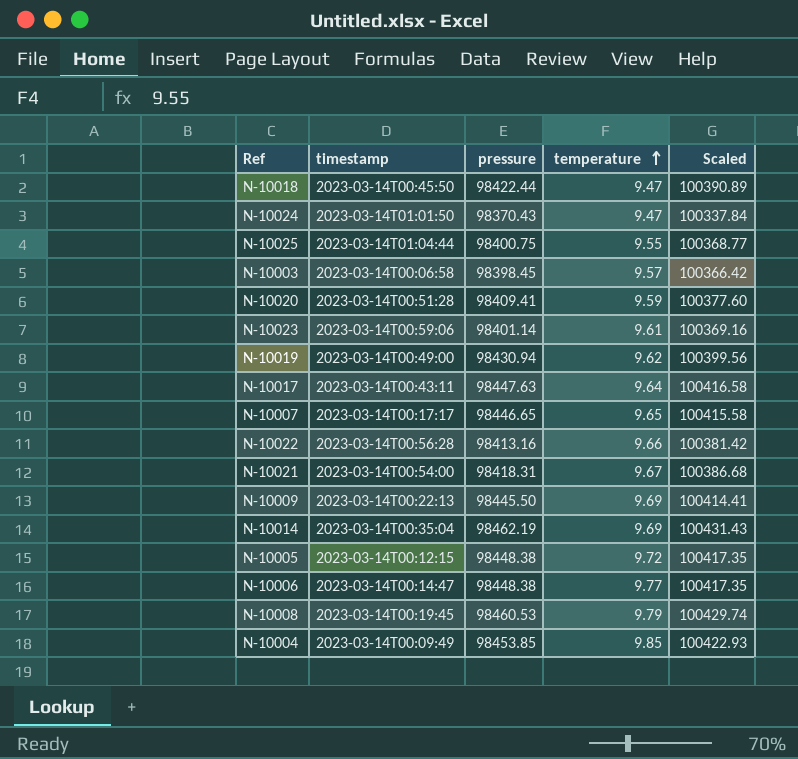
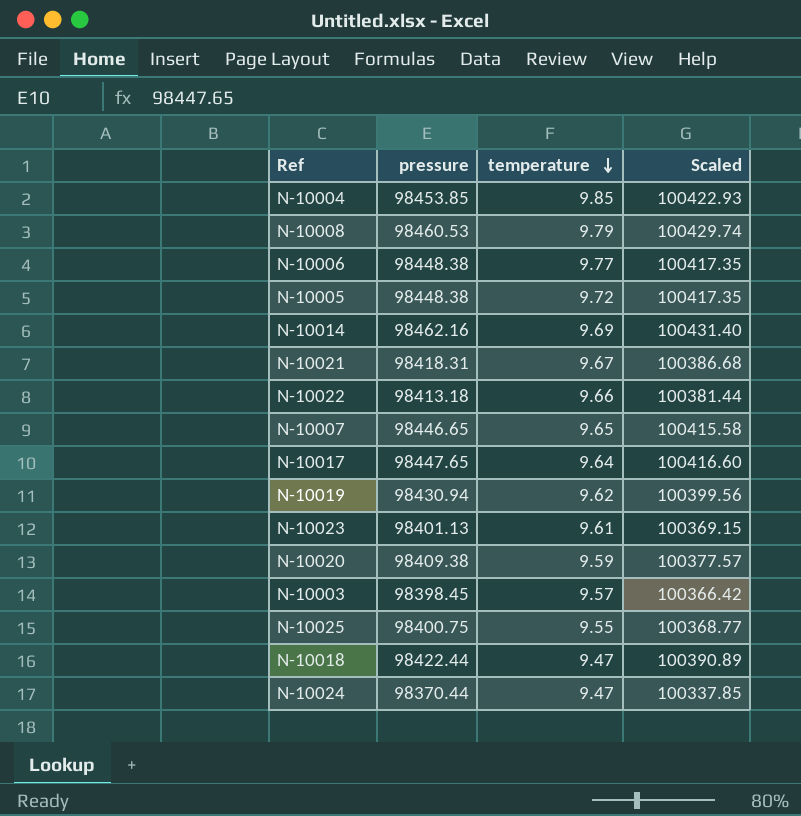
row order: temperature ascending -> temperature descending
column timestamp | position: 2 -> none
row N-10009: 2023-03-14T00:22:13 | 98445.50 | 9.69 | 100414.41 -> none
N-10014 | pressure: 98462.19 -> 98462.16
N-10014 | Scaled: 100431.43 -> 100431.40
N-10022 | pressure: 98413.16 -> 98413.18
N-10022 | Scaled: 100381.42 -> 100381.44
N-10017 | pressure: 98447.63 -> 98447.65
N-10017 | Scaled: 100416.58 -> 100416.60
N-10023 | pressure: 98401.14 -> 98401.13
N-10023 | Scaled: 100369.16 -> 100369.15
N-10020 | pressure: 98409.41 -> 98409.38
N-10020 | Scaled: 100377.60 -> 100377.57
N-10024 | pressure: 98370.43 -> 98370.44
N-10024 | Scaled: 100337.84 -> 100337.85

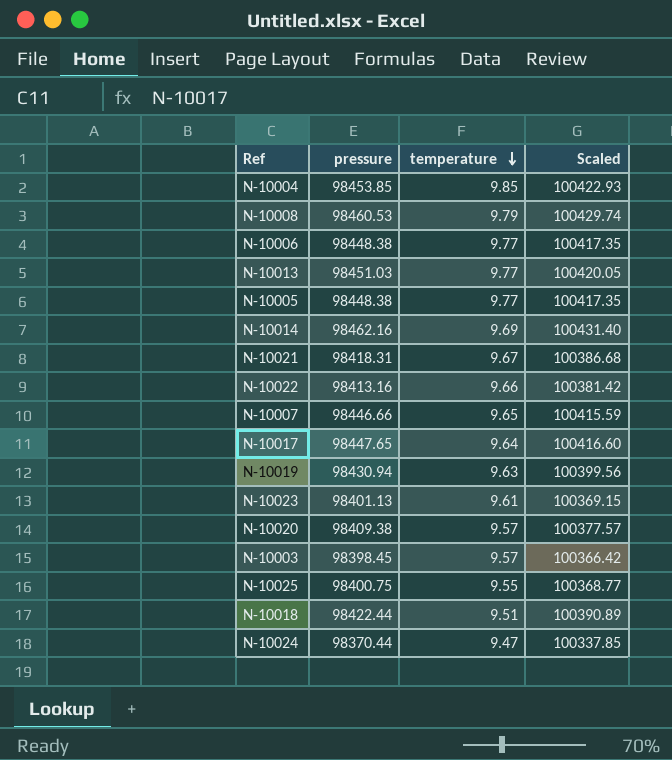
row N-10013: none -> 98451.03 | 9.77 | 100420.05
N-10005 | temperature: 9.72 -> 9.77
N-10022 | pressure: 98413.18 -> 98413.16
N-10022 | Scaled: 100381.44 -> 100381.42
N-10007 | pressure: 98446.65 -> 98446.66
N-10007 | Scaled: 100415.58 -> 100415.59
N-10019 | temperature: 9.62 -> 9.63
N-10020 | temperature: 9.59 -> 9.57
N-10018 | temperature: 9.47 -> 9.51

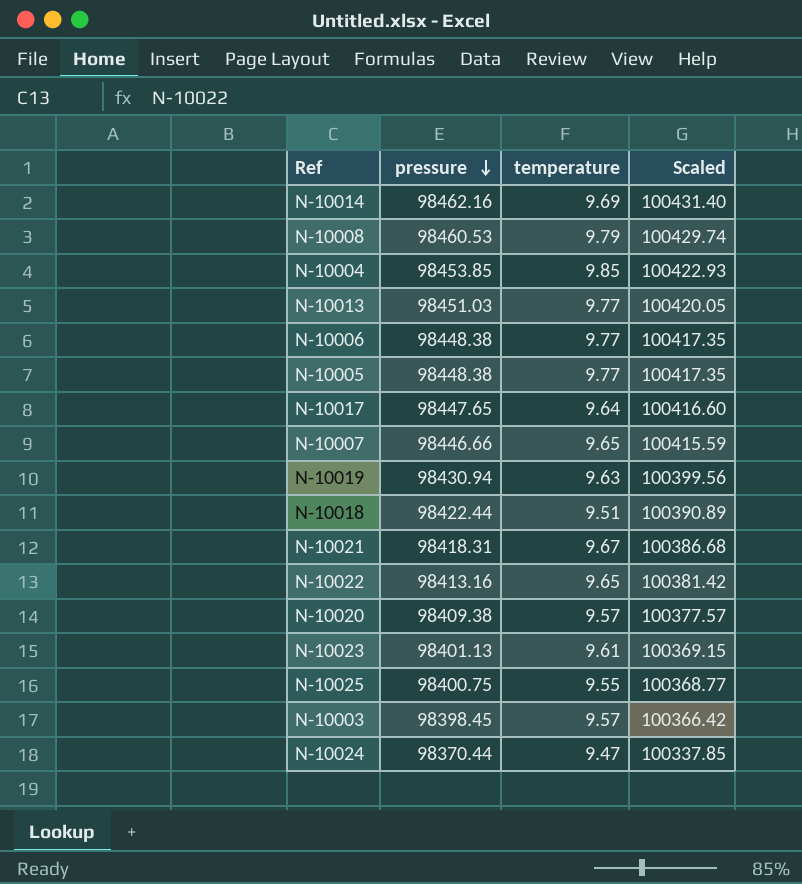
row order: temperature descending -> pressure descending
N-10022 | temperature: 9.66 -> 9.65

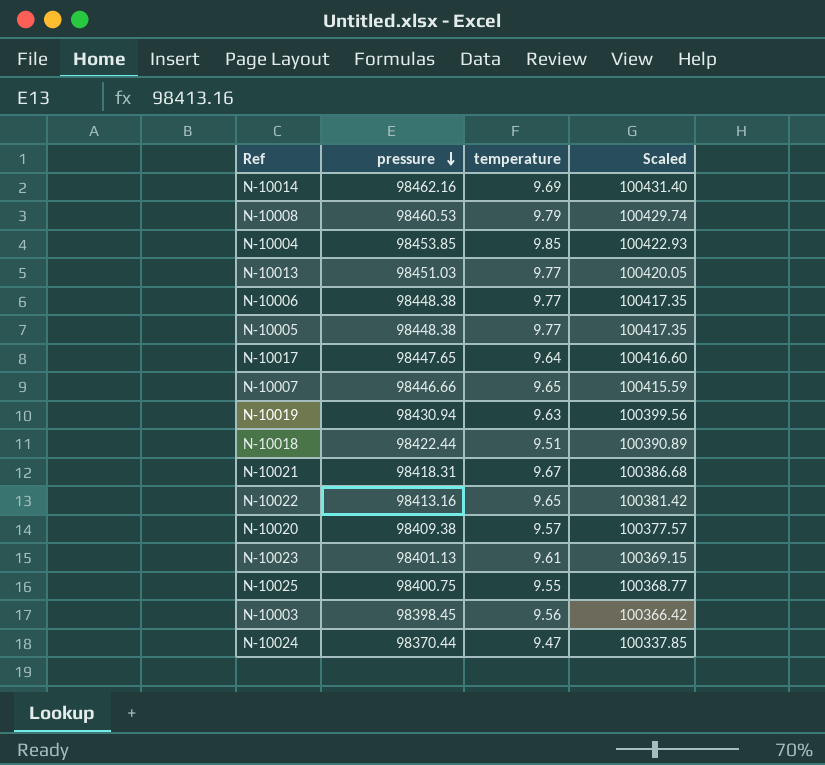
N-10003 | temperature: 9.57 -> 9.56

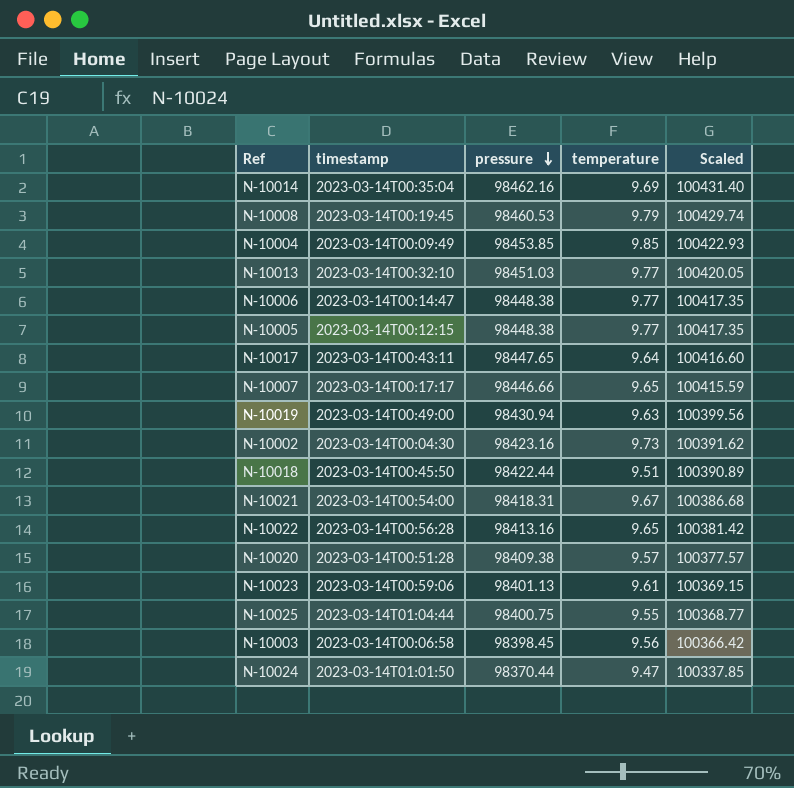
column timestamp | position: none -> 2
row N-10002: none -> 2023-03-14T00:04:30 | 98423.16 | 9.73 | 100391.62

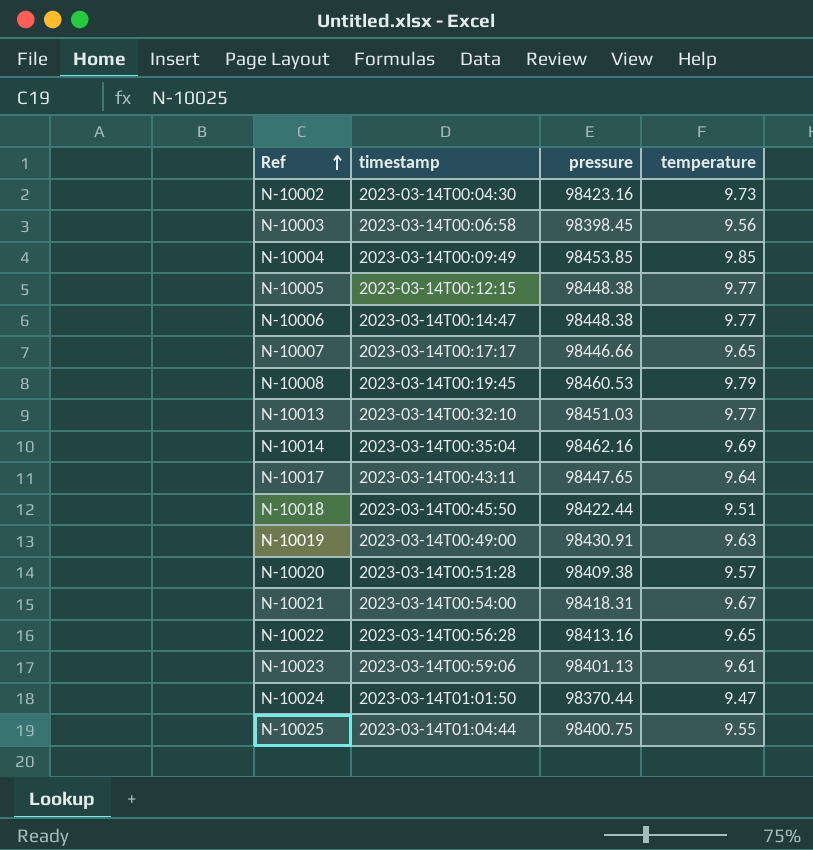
row order: pressure descending -> Ref ascending
column Scaled | formula: [pressure] * 1.02 -> none
N-10019 | pressure: 98430.94 -> 98430.91

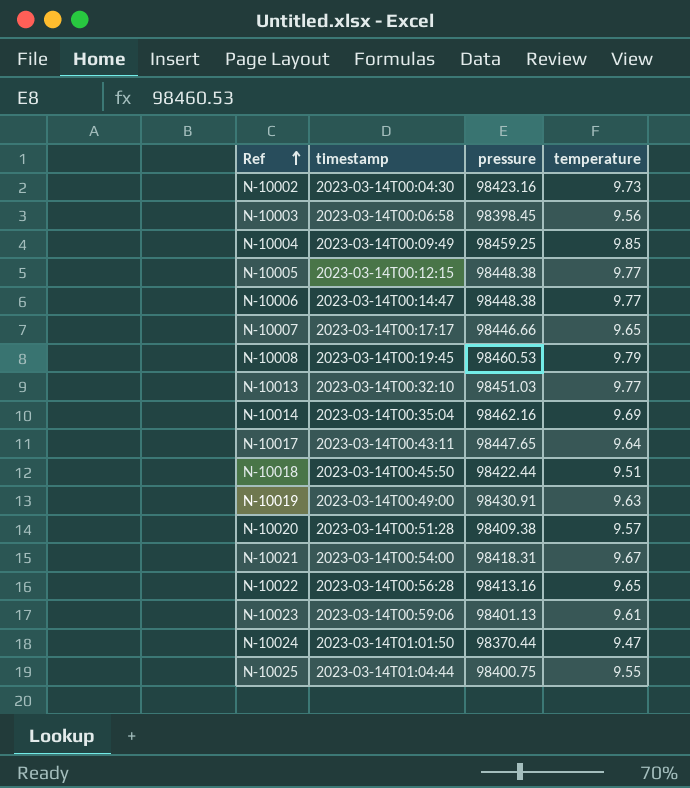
N-10004 | pressure: 98453.85 -> 98459.25

